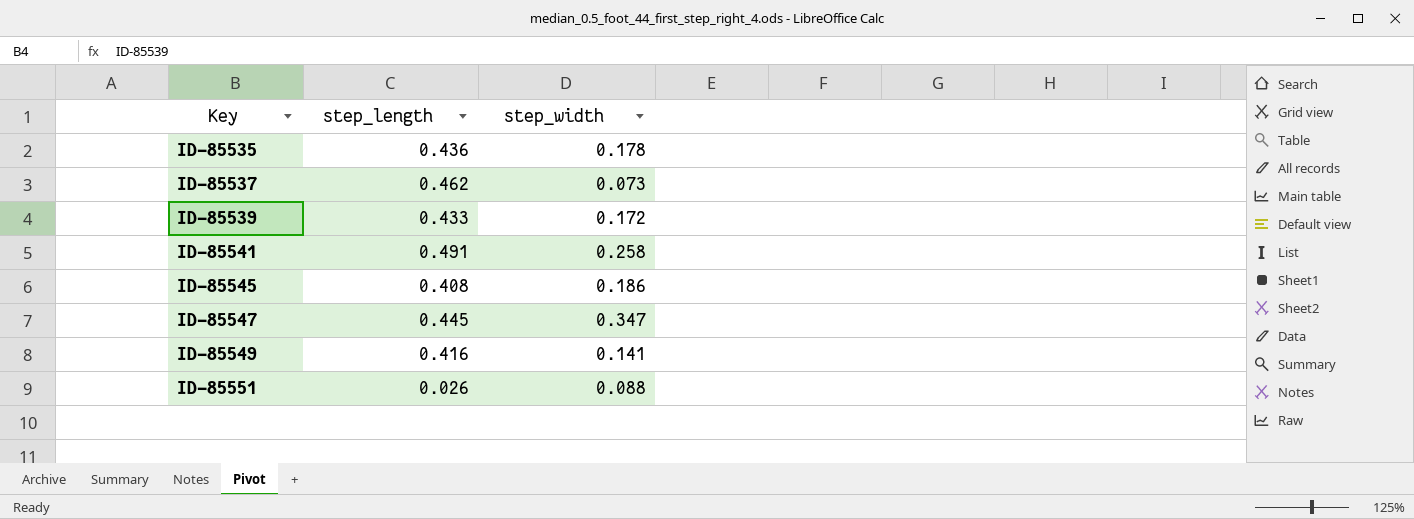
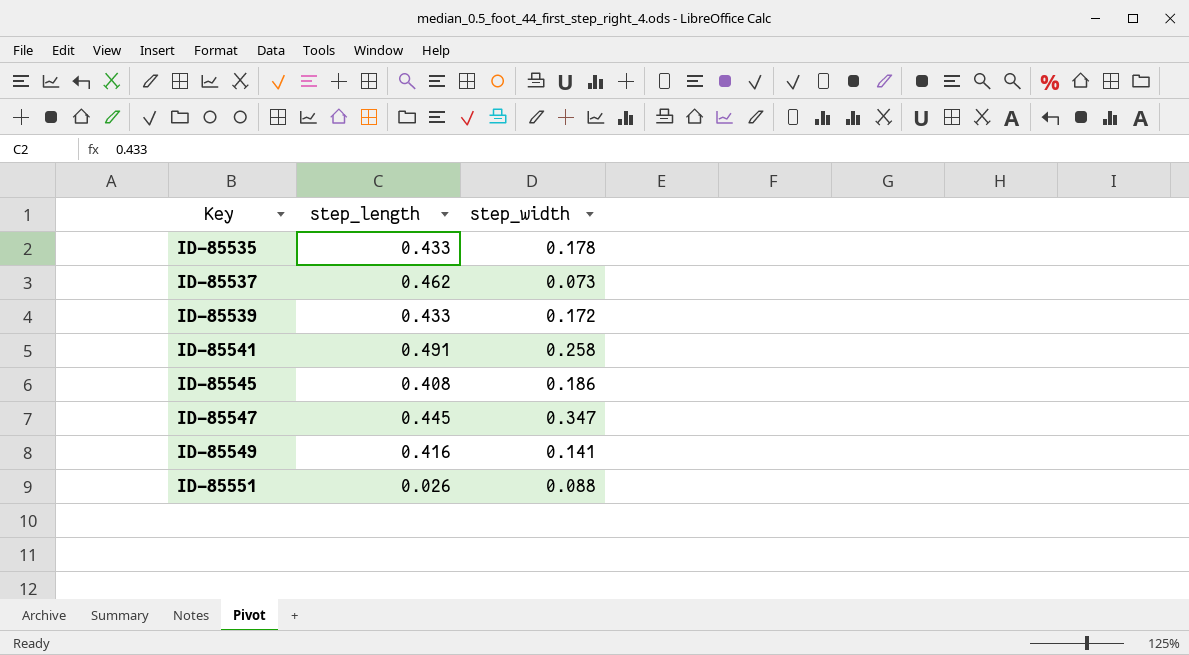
ID-85535 | step_length: 0.436 -> 0.433

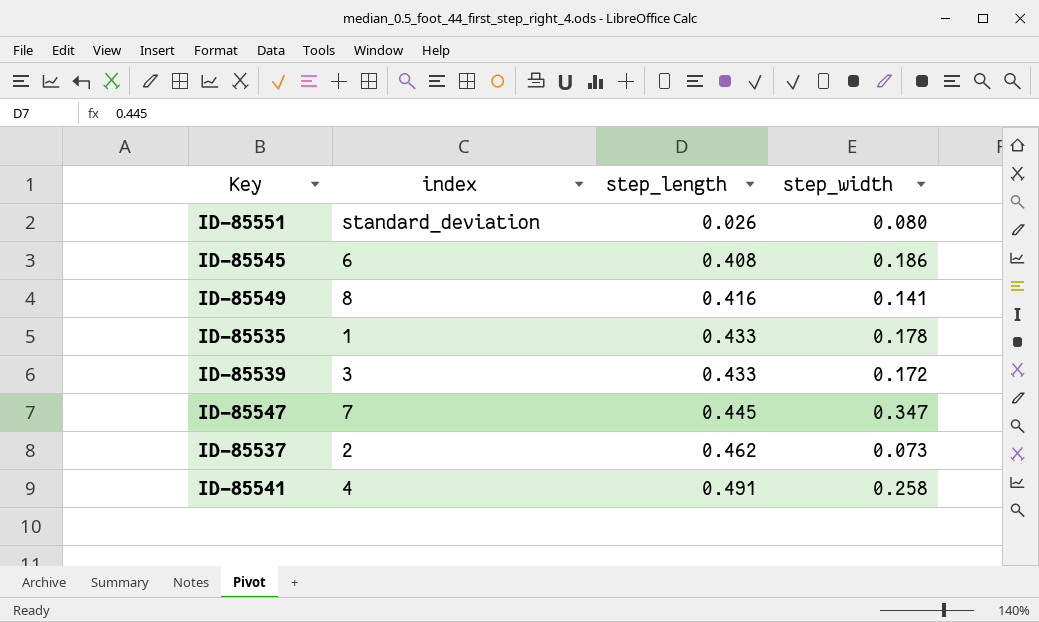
row order: Key ascending -> step_length ascending
column index | position: none -> 2
ID-85551 | step_width: 0.088 -> 0.080

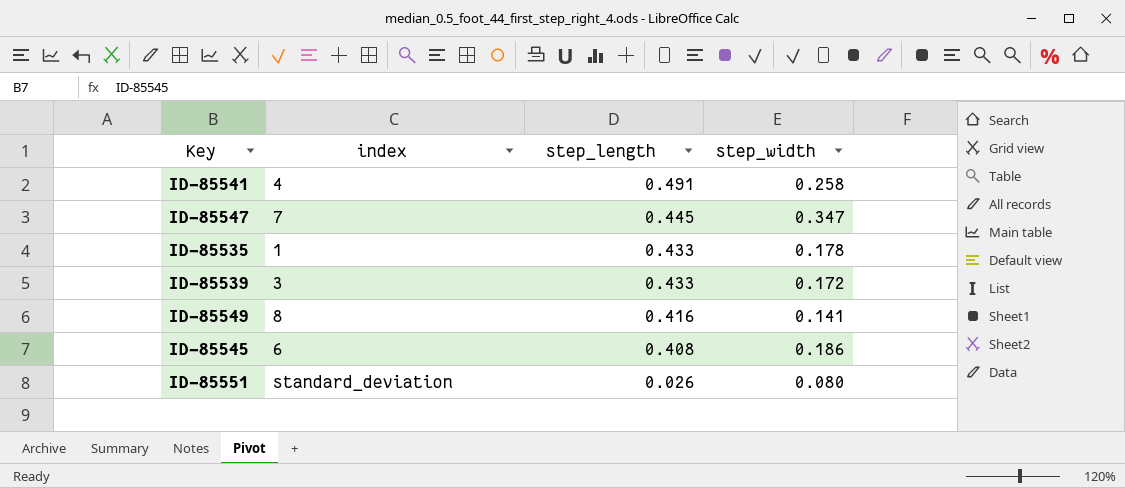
row order: step_length ascending -> step_length descending
row ID-85537: 2 | 0.462 | 0.073 -> none

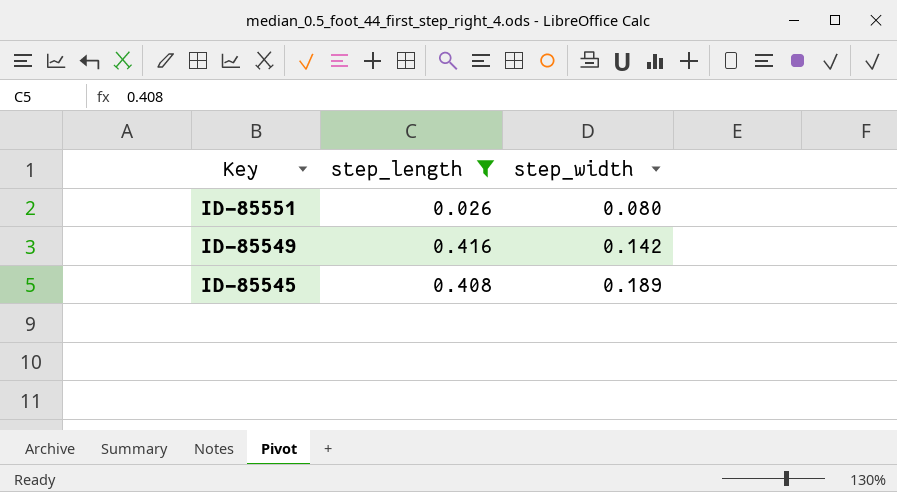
filter: none -> step_length <= 0.416
row order: step_length descending -> Key descending
column index | position: 2 -> none
ID-85549 | step_width: 0.141 -> 0.142
ID-85545 | step_width: 0.186 -> 0.189

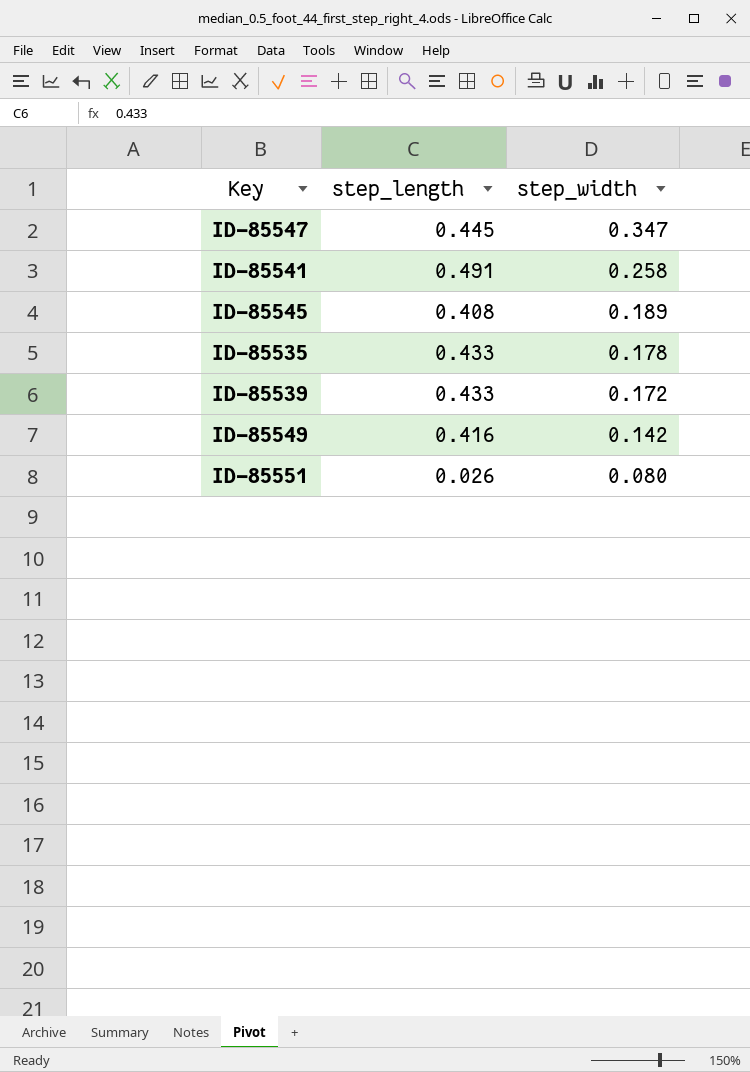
filter: step_length <= 0.416 -> none
row order: Key descending -> step_width descending

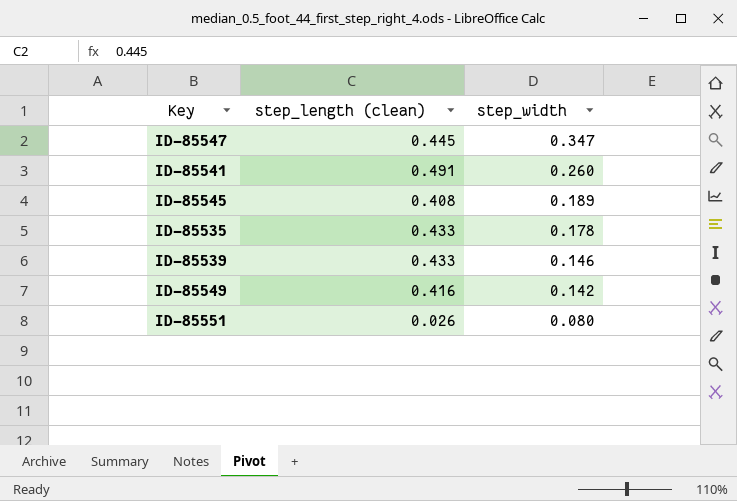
column name: step_length -> step_length (clean)
ID-85541 | step_width: 0.258 -> 0.260
ID-85539 | step_width: 0.172 -> 0.146

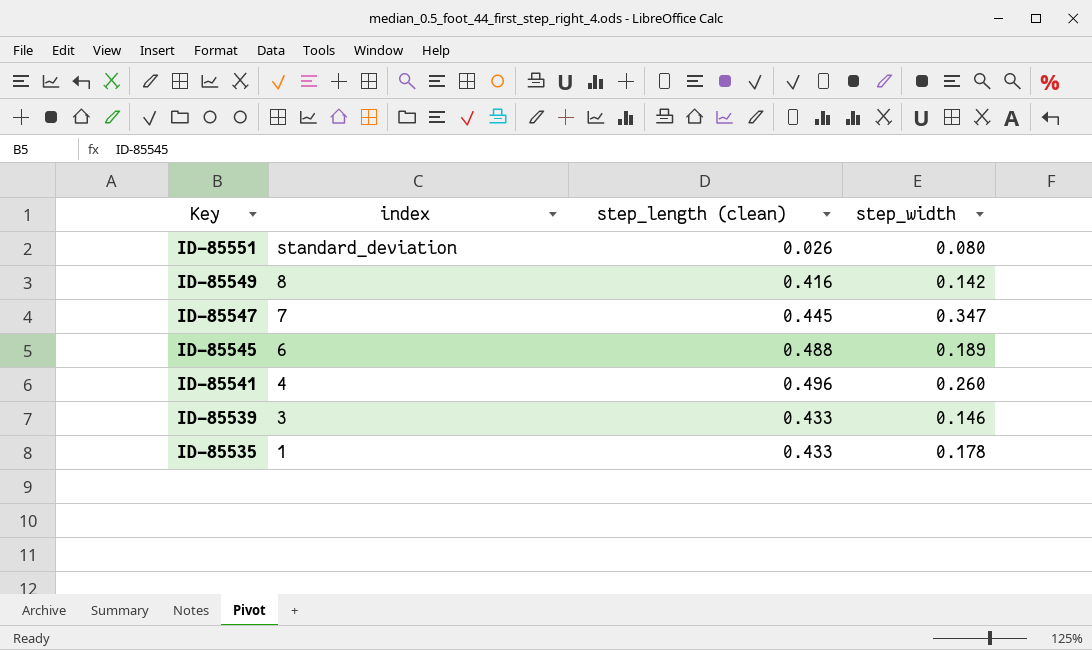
row order: step_width descending -> Key descending
column index | position: none -> 2
ID-85545 | step_length (clean): 0.408 -> 0.488
ID-85541 | step_length (clean): 0.491 -> 0.496

